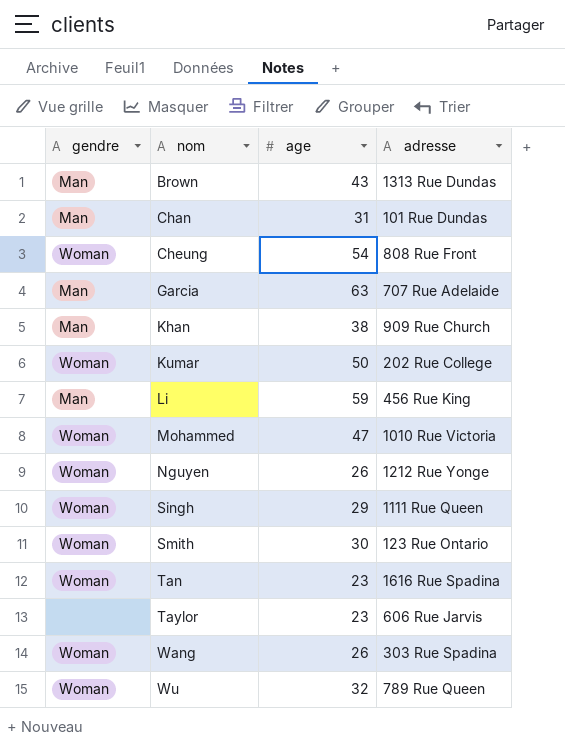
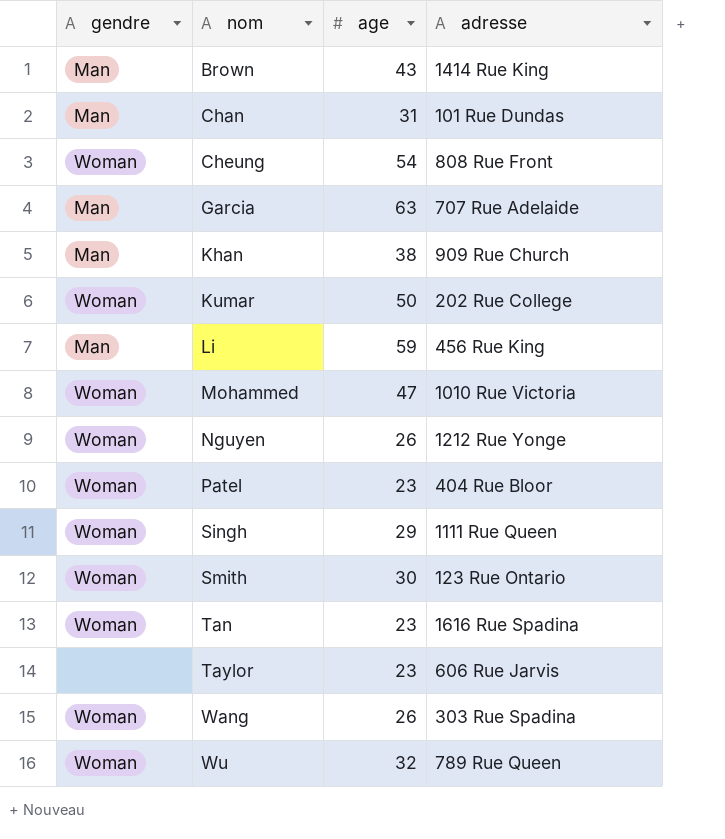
Brown | adresse: 1313 Rue Dundas -> 1414 Rue King
row Patel: none -> Woman | 23 | 404 Rue Bloor

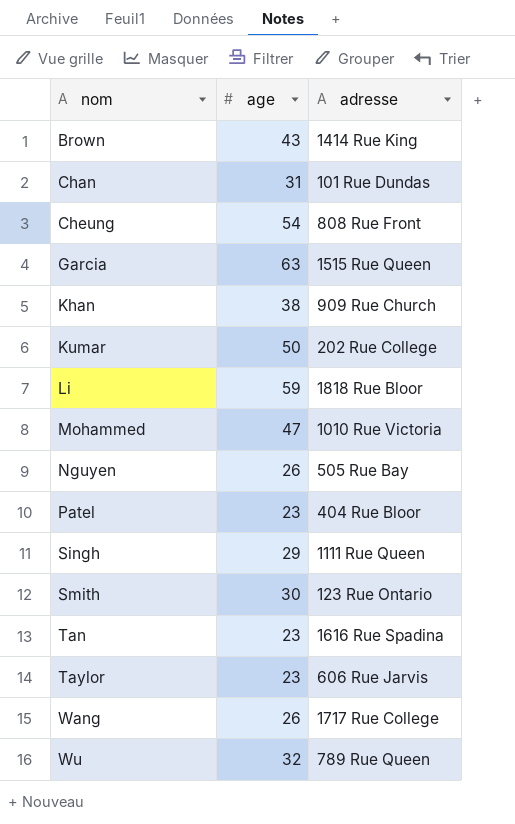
column gendre | position: 1 -> none
Garcia | adresse: 707 Rue Adelaide -> 1515 Rue Queen
Li | adresse: 456 Rue King -> 1818 Rue Bloor
Nguyen | adresse: 1212 Rue Yonge -> 505 Rue Bay
Wang | adresse: 303 Rue Spadina -> 1717 Rue College

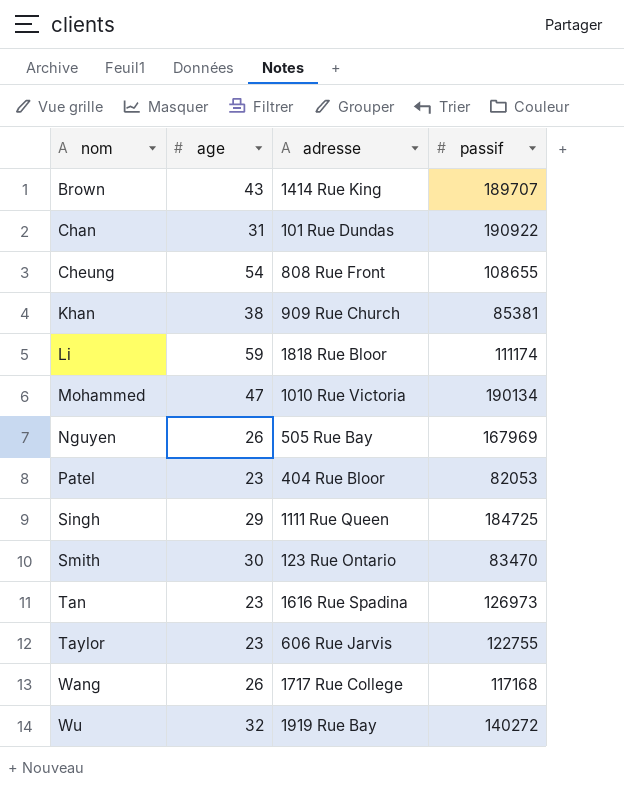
column passif | position: none -> 4
row Garcia: 63 | 1515 Rue Queen -> none
row Kumar: 50 | 202 Rue College -> none
Wu | adresse: 789 Rue Queen -> 1919 Rue Bay

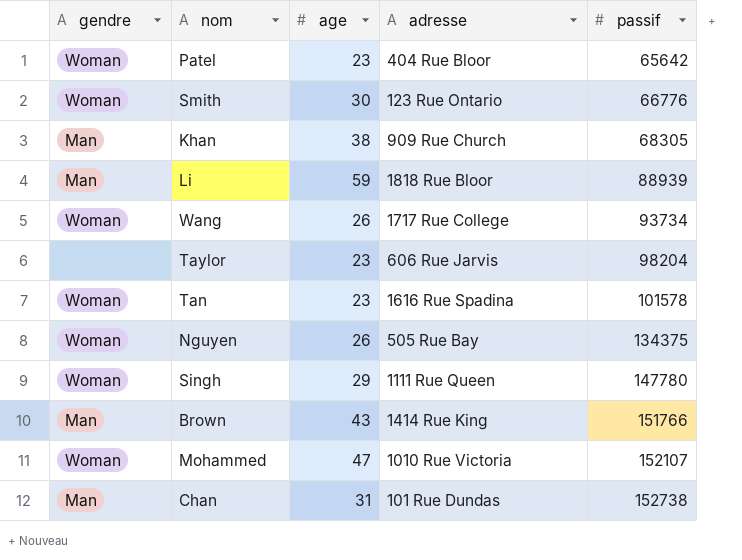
row order: nom ascending -> passif ascending
column gendre | position: none -> 1
row Cheung: 54 | 808 Rue Front | 108655 -> none
row Wu: 32 | 1919 Rue Bay | 140272 -> none
Patel | passif: 82053 -> 65642
Smith | passif: 83470 -> 66776
Khan | passif: 85381 -> 68305
Li | passif: 111174 -> 88939
Wang | passif: 117168 -> 93734
Taylor | passif: 122755 -> 98204
Tan | passif: 126973 -> 101578
Nguyen | passif: 167969 -> 134375
Singh | passif: 184725 -> 147780
Brown | passif: 189707 -> 151766
Mohammed | passif: 190134 -> 152107
Chan | passif: 190922 -> 152738

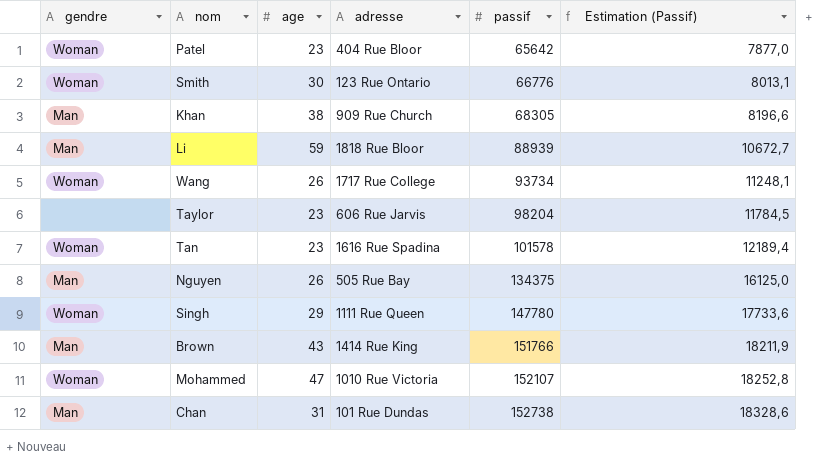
column Estimation (Passif) | formula: none -> [passif] * 0,12
Nguyen | gendre: Woman -> Man

